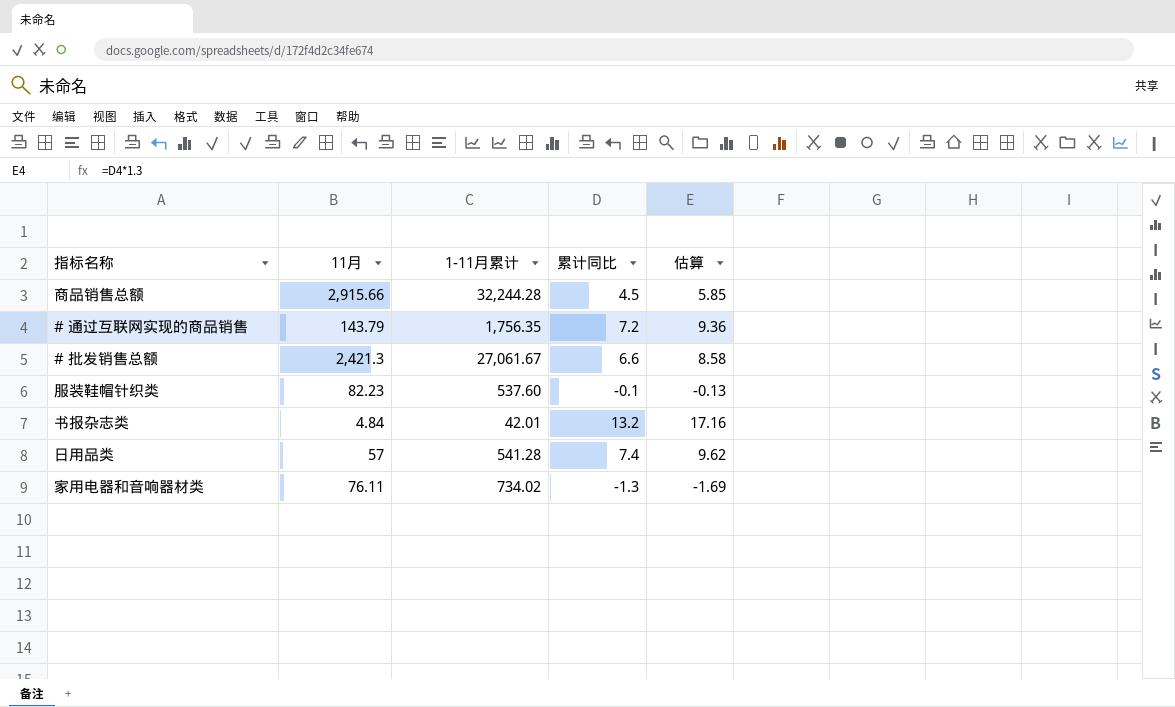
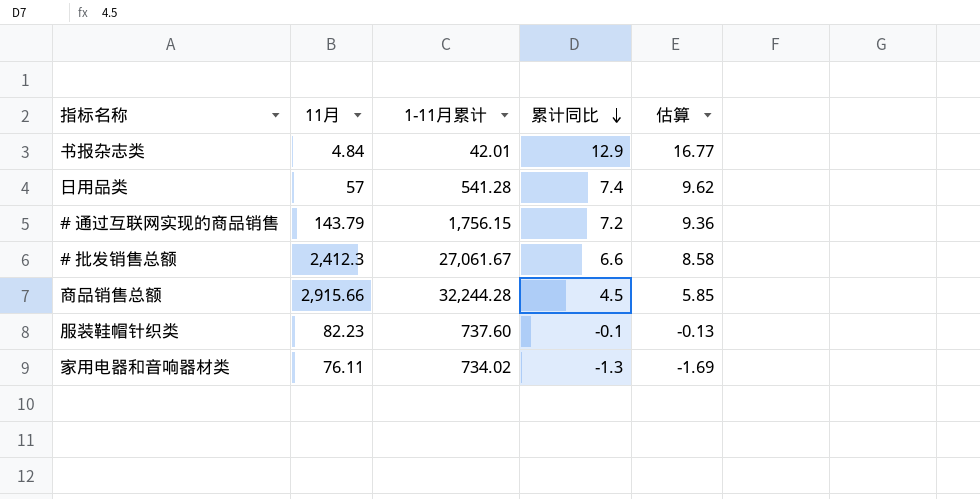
row order: none -> 累计同比 descending
书报杂志类 | 累计同比: 13.2 -> 12.9
书报杂志类 | 估算: 17.16 -> 16.77
# 通过互联网实现的商品销售 | 1-11月累计: 1,756.35 -> 1,756.15
# 批发销售总额 | 11月: 2,421.3 -> 2,412.3
服装鞋帽针织类 | 1-11月累计: 537.60 -> 737.60

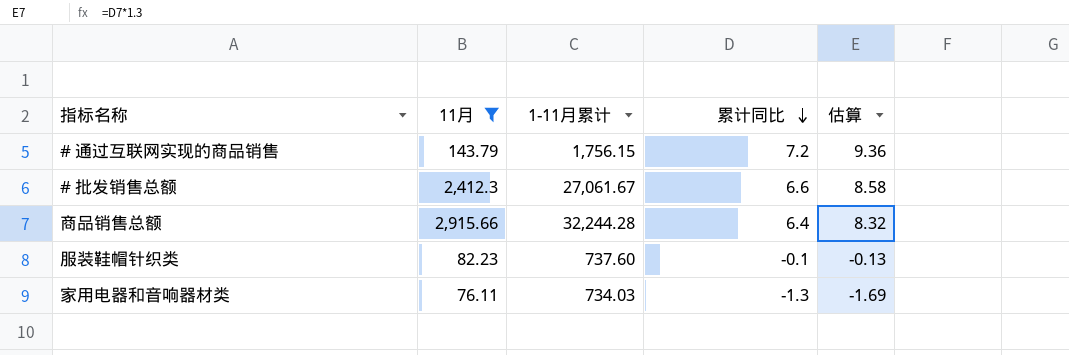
filter: none -> 11月 >= 76.11
商品销售总额 | 累计同比: 4.5 -> 6.4
商品销售总额 | 估算: 5.85 -> 8.32
家用电器和音响器材类 | 1-11月累计: 734.02 -> 734.03

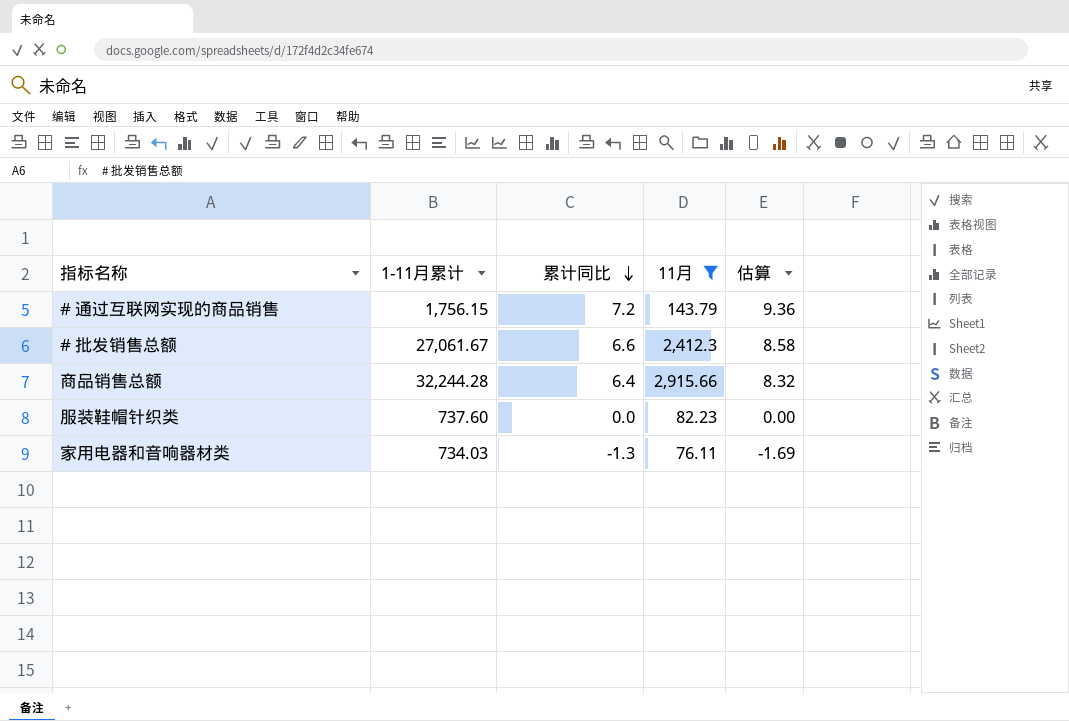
column 11月 | position: 2 -> 4
服装鞋帽针织类 | 累计同比: -0.1 -> 0.0
服装鞋帽针织类 | 估算: -0.13 -> 0.00

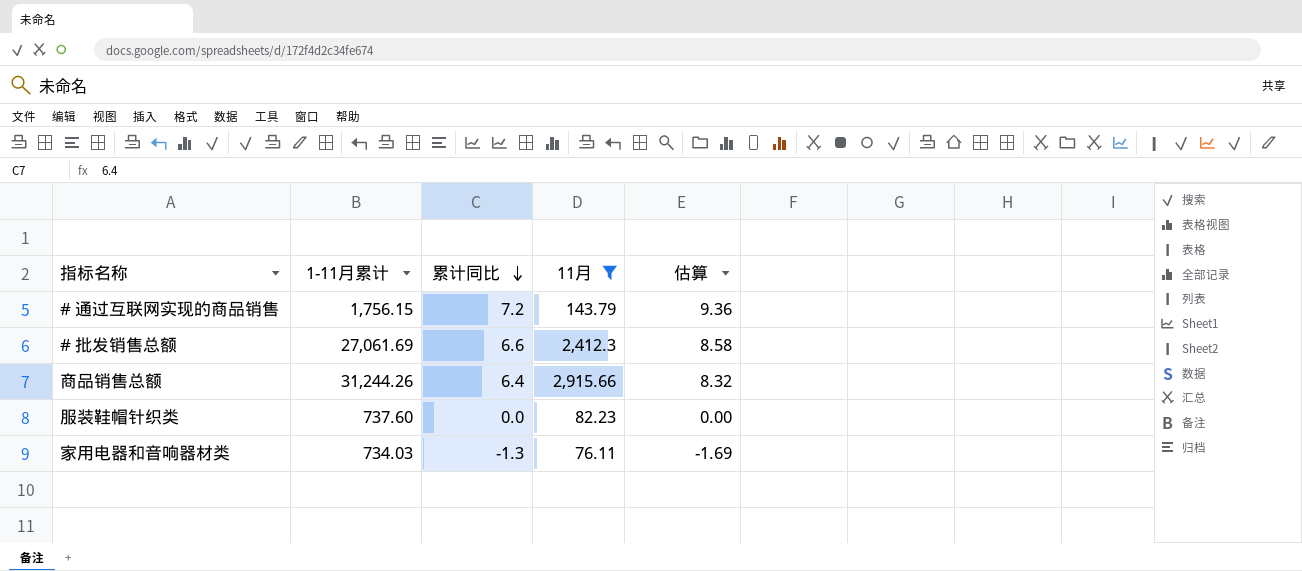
# 批发销售总额 | 1-11月累计: 27,061.67 -> 27,061.69
商品销售总额 | 1-11月累计: 32,244.28 -> 31,244.26

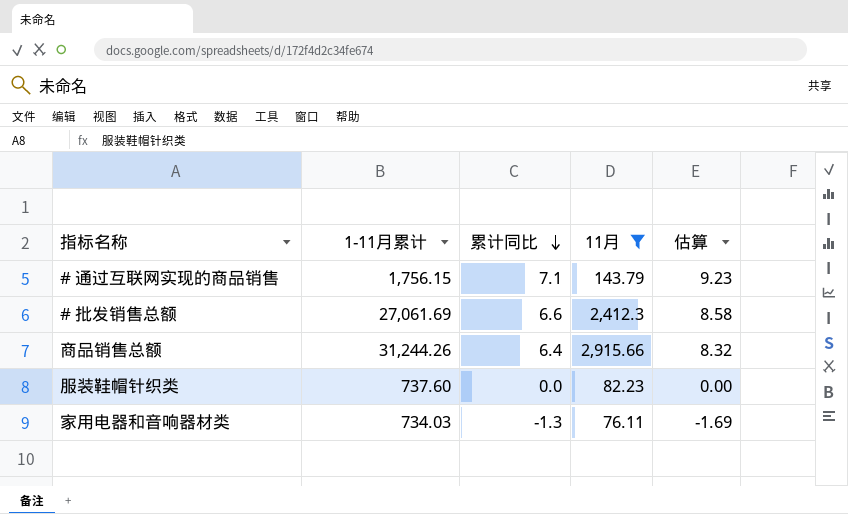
# 通过互联网实现的商品销售 | 累计同比: 7.2 -> 7.1
# 通过互联网实现的商品销售 | 估算: 9.36 -> 9.23

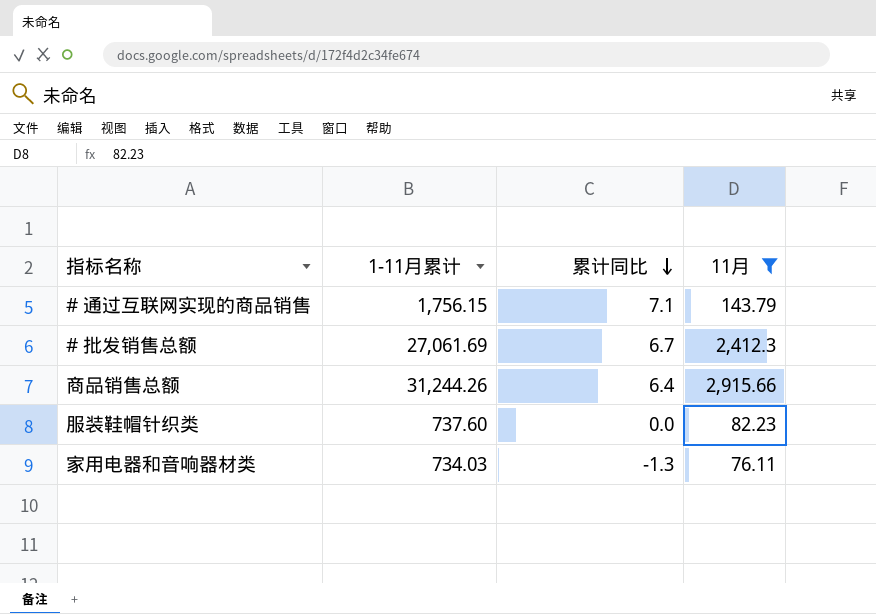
column 估算 | formula: [累计同比] * 1.3 -> none
# 批发销售总额 | 累计同比: 6.6 -> 6.7

